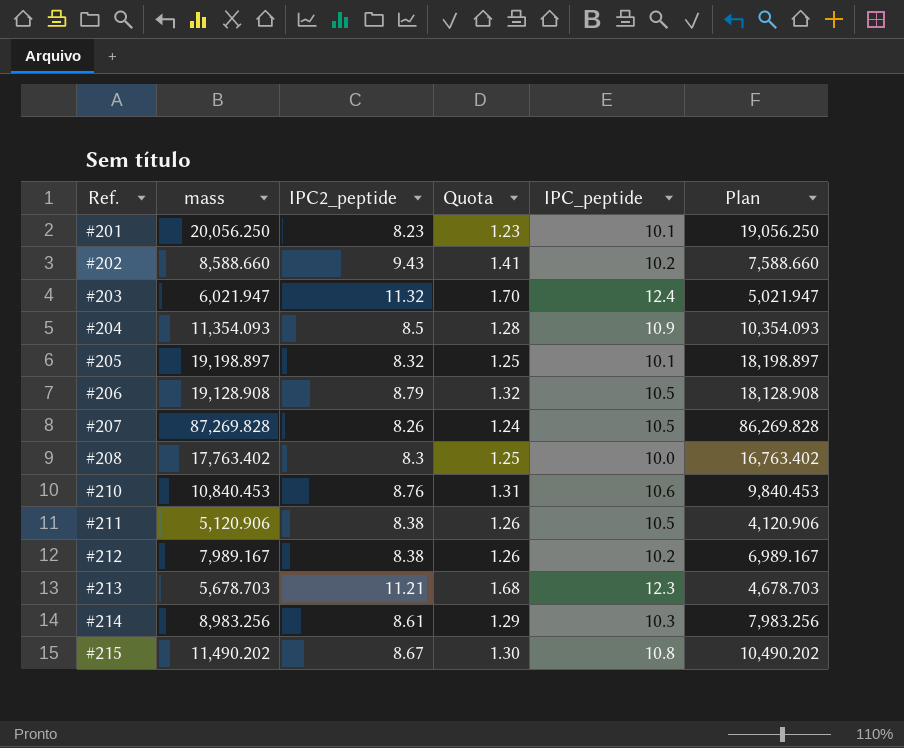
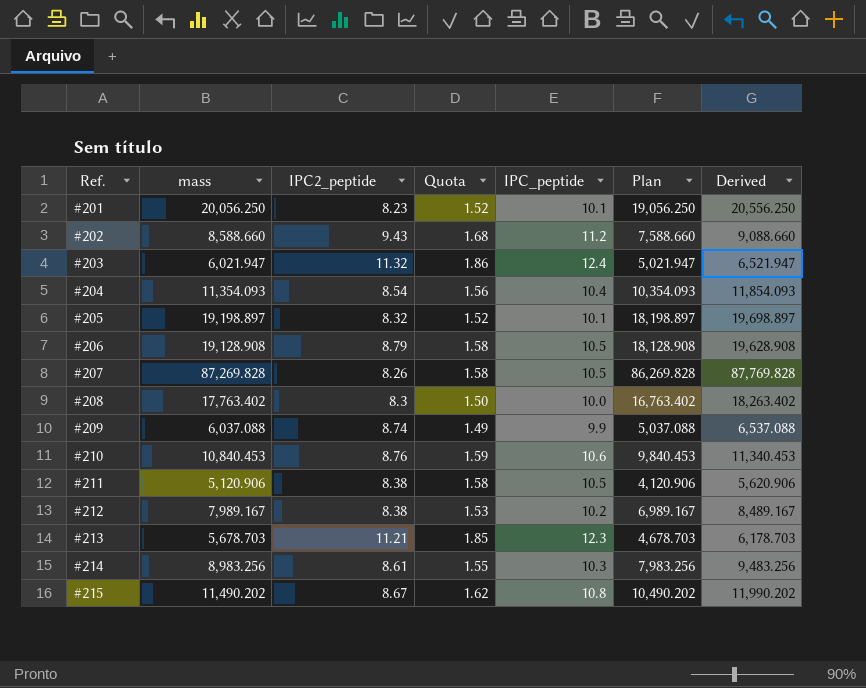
column Quota | formula: [IPC2_peptide] * 0.15 -> [IPC_peptide] * 0.15
column Derived | formula: none -> [mass] + 500
#202 | IPC_peptide: 10.2 -> 11.2
#204 | IPC2_peptide: 8.5 -> 8.54
#204 | IPC_peptide: 10.9 -> 10.4
row #209: none -> 6,037.088 | 8.74 | 1.49 | 9.9 | 5,037.088 | 6,537.088

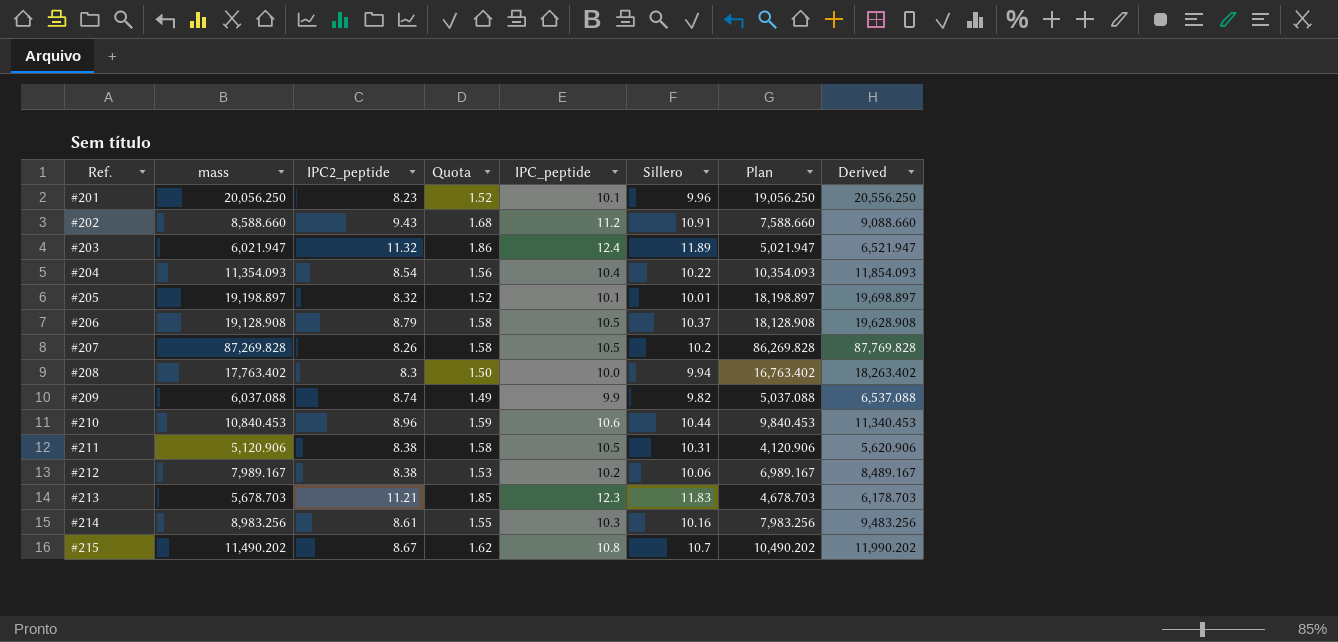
column Sillero | position: none -> 6
#210 | IPC2_peptide: 8.76 -> 8.96

